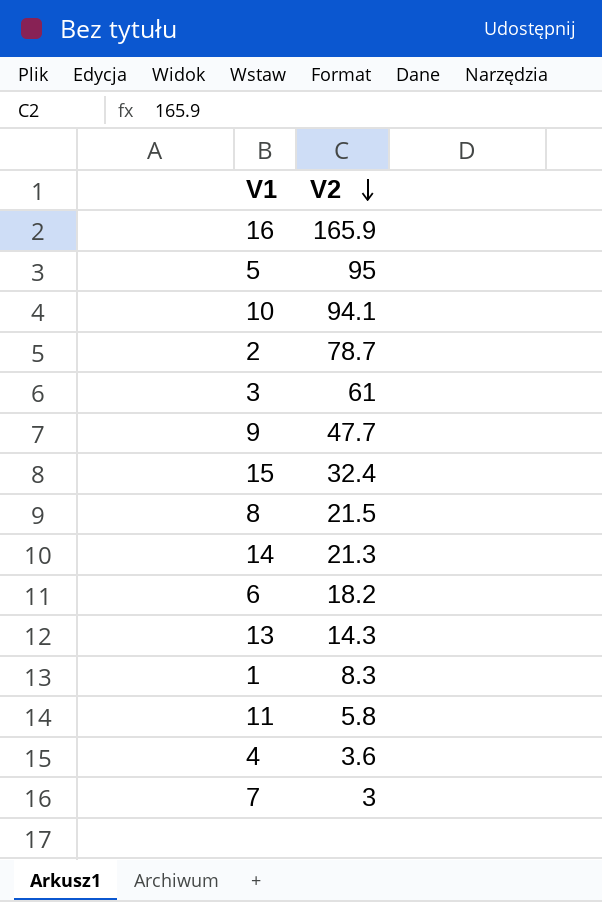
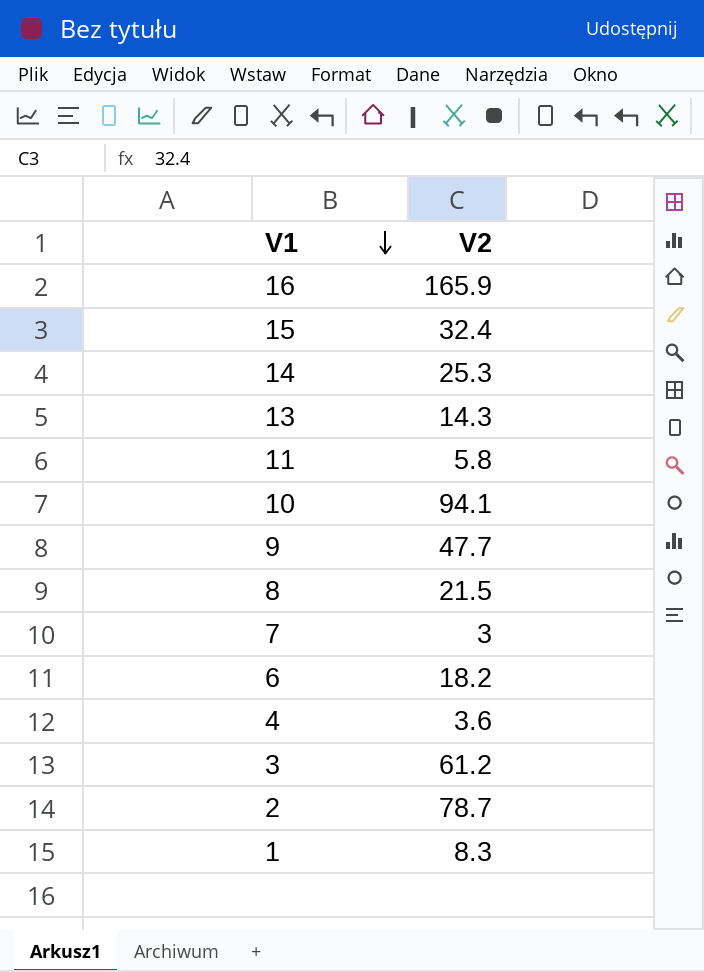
row order: V2 descending -> V1 descending
row 5: 95 -> none
14 | V2: 21.3 -> 25.3
3 | V2: 61 -> 61.2

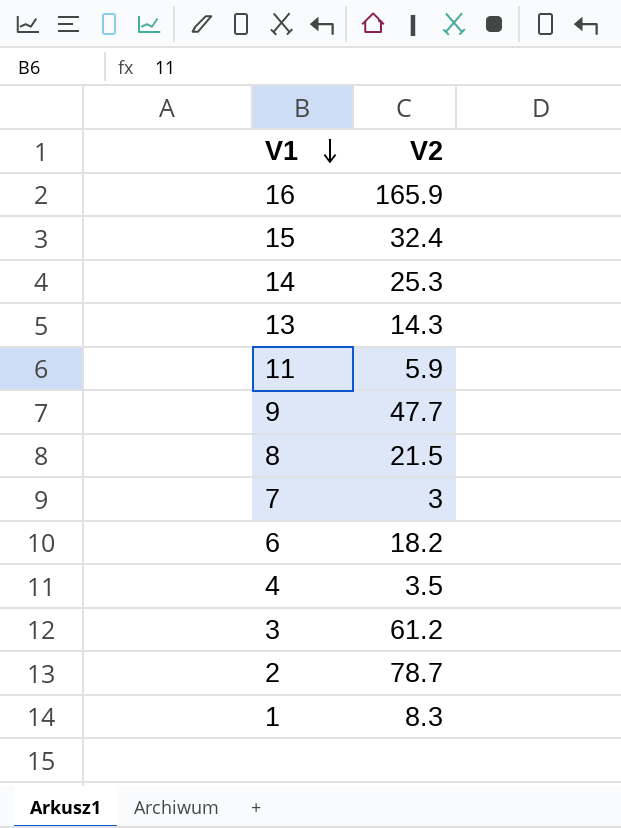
row 10: 94.1 -> none
11 | V2: 5.8 -> 5.9
4 | V2: 3.6 -> 3.5

